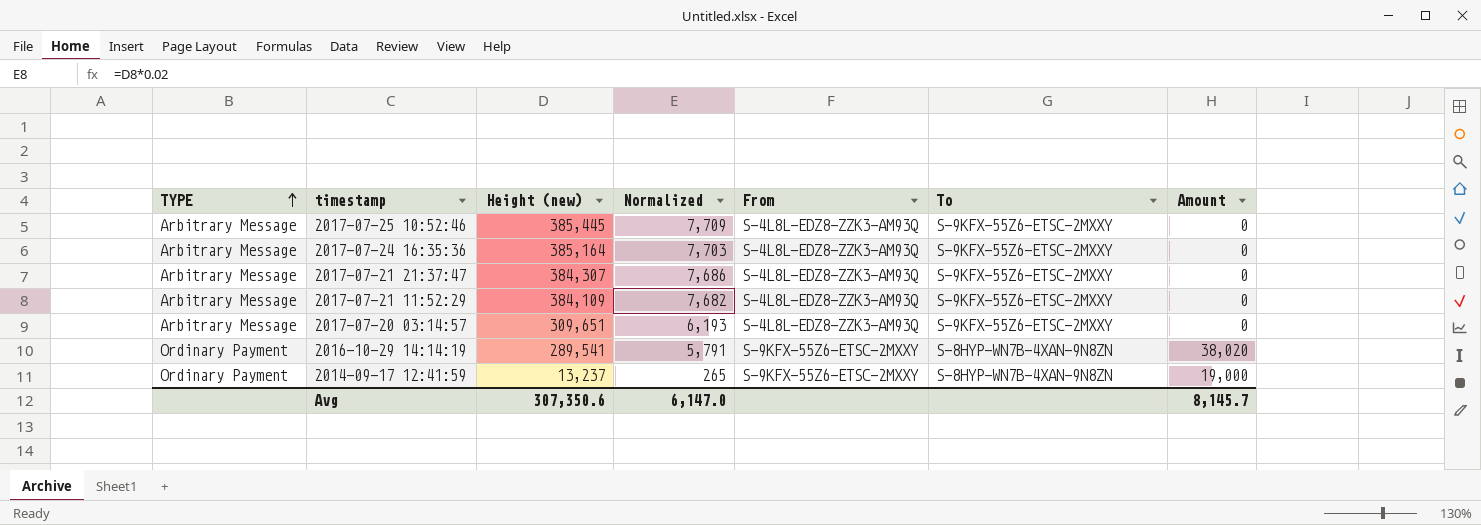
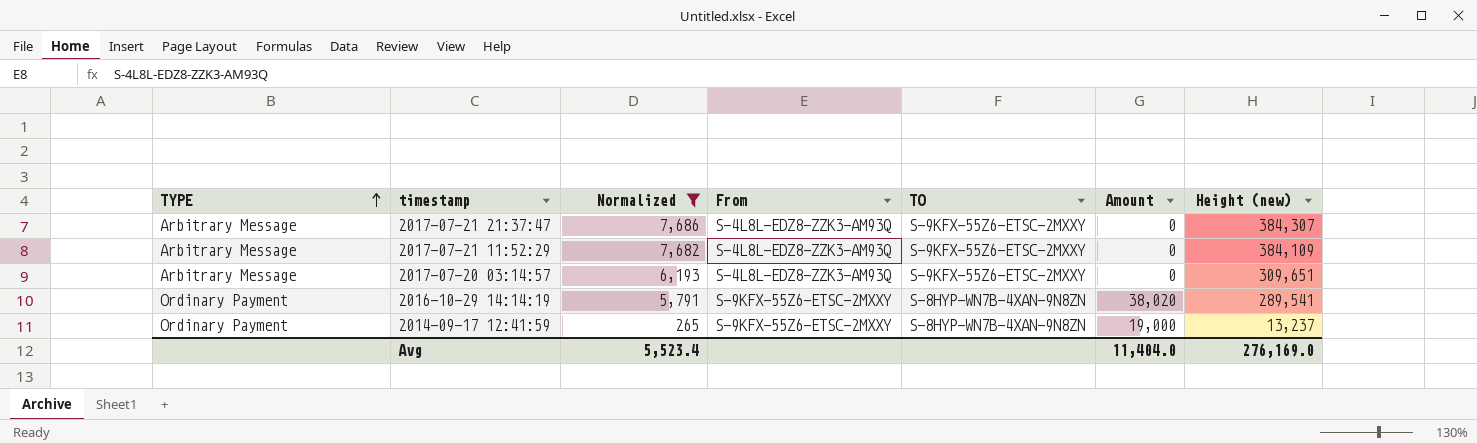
filter: none -> Normalized <= 7,686
column name: To -> TO
column Height (new) | position: 3 -> 7
Avg | Normalized: 6,147.0 -> 5,523.4
Avg | Amount: 8,145.7 -> 11,404.0
Avg | Height (new): 307,350.6 -> 276,169.0

